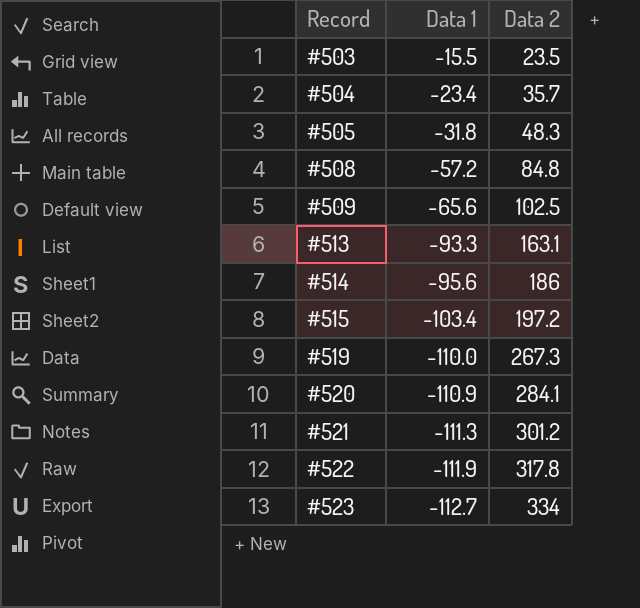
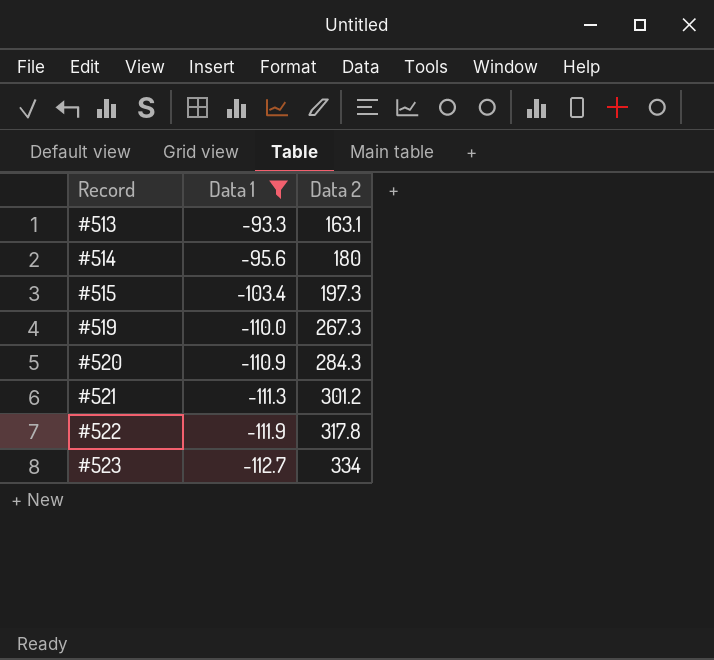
filter: none -> Data 1 <= -93.3
#514 | Data 2: 186 -> 180
#515 | Data 2: 197.2 -> 197.3
#520 | Data 2: 284.1 -> 284.3

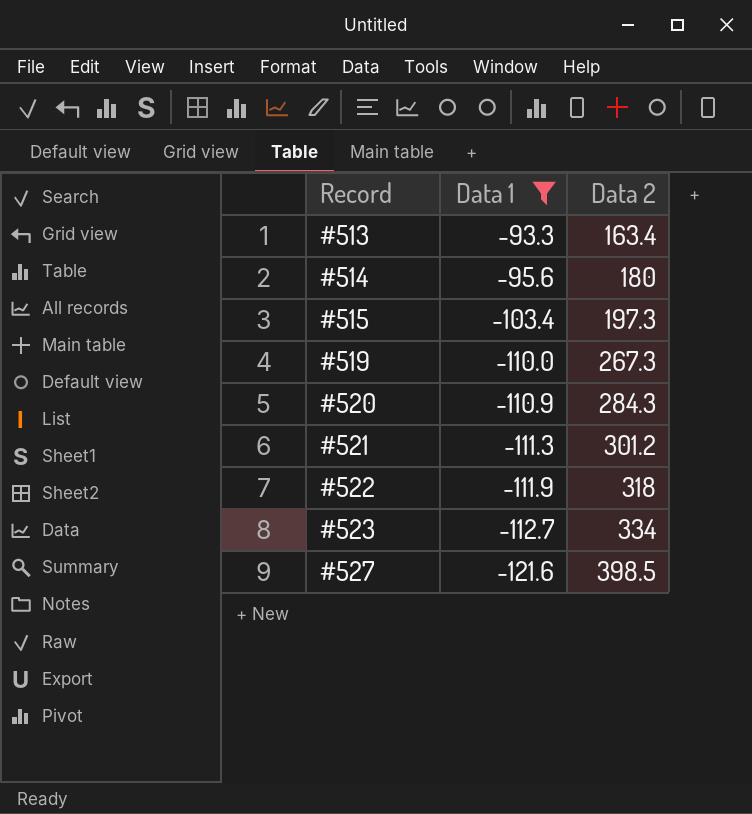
#513 | Data 2: 163.1 -> 163.4
#522 | Data 2: 317.8 -> 318
row #527: none -> -121.6 | 398.5

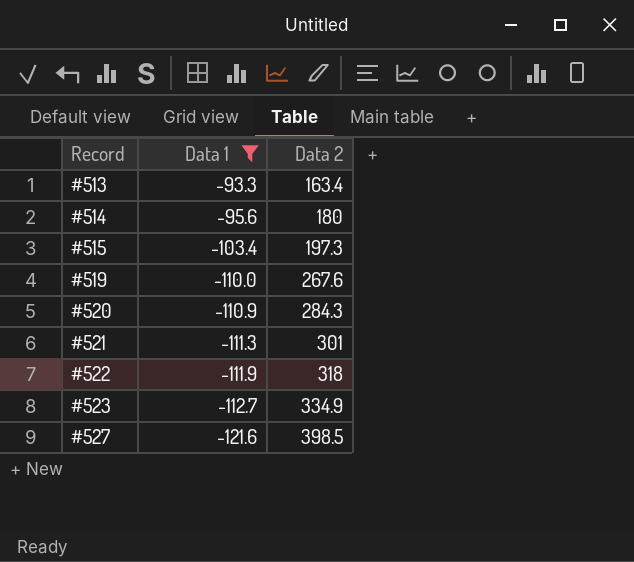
#519 | Data 2: 267.3 -> 267.6
#521 | Data 2: 301.2 -> 301
#523 | Data 2: 334 -> 334.9

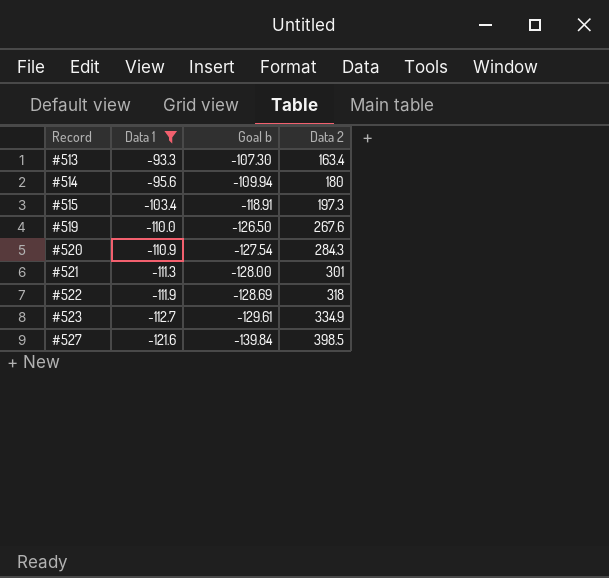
column Goal b | formula: none -> [Data 1] * 1.15

